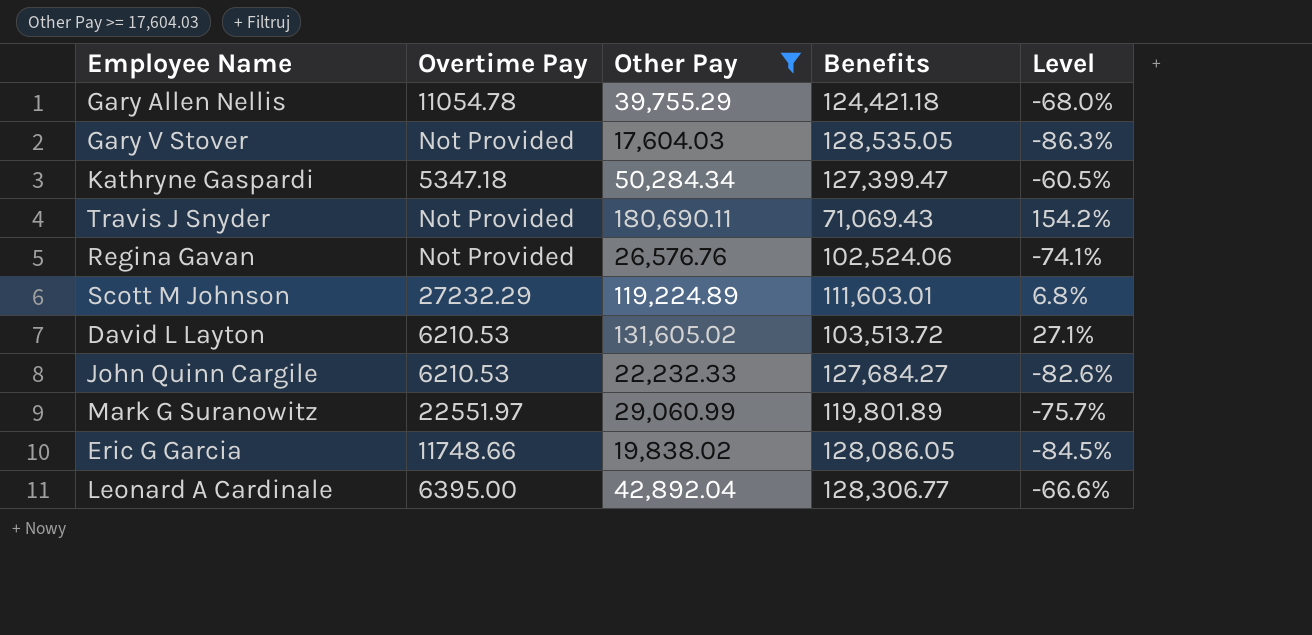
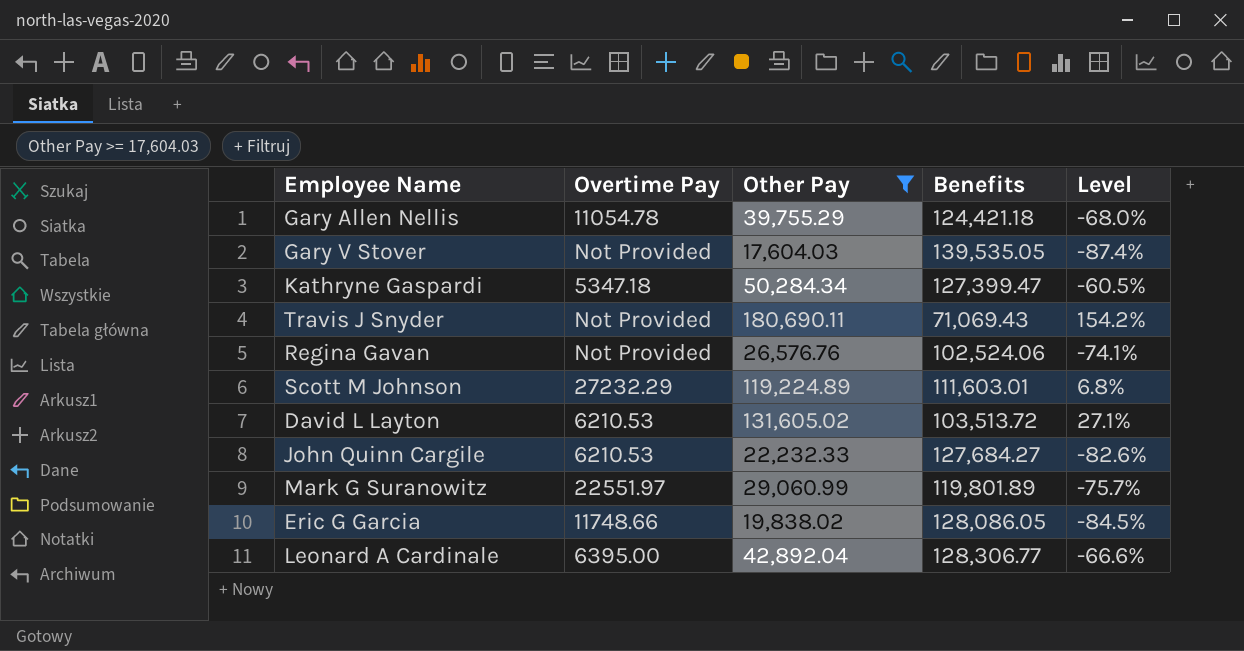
Gary V Stover | Benefits: 128,535.05 -> 139,535.05
Gary V Stover | Level: -86.3% -> -87.4%

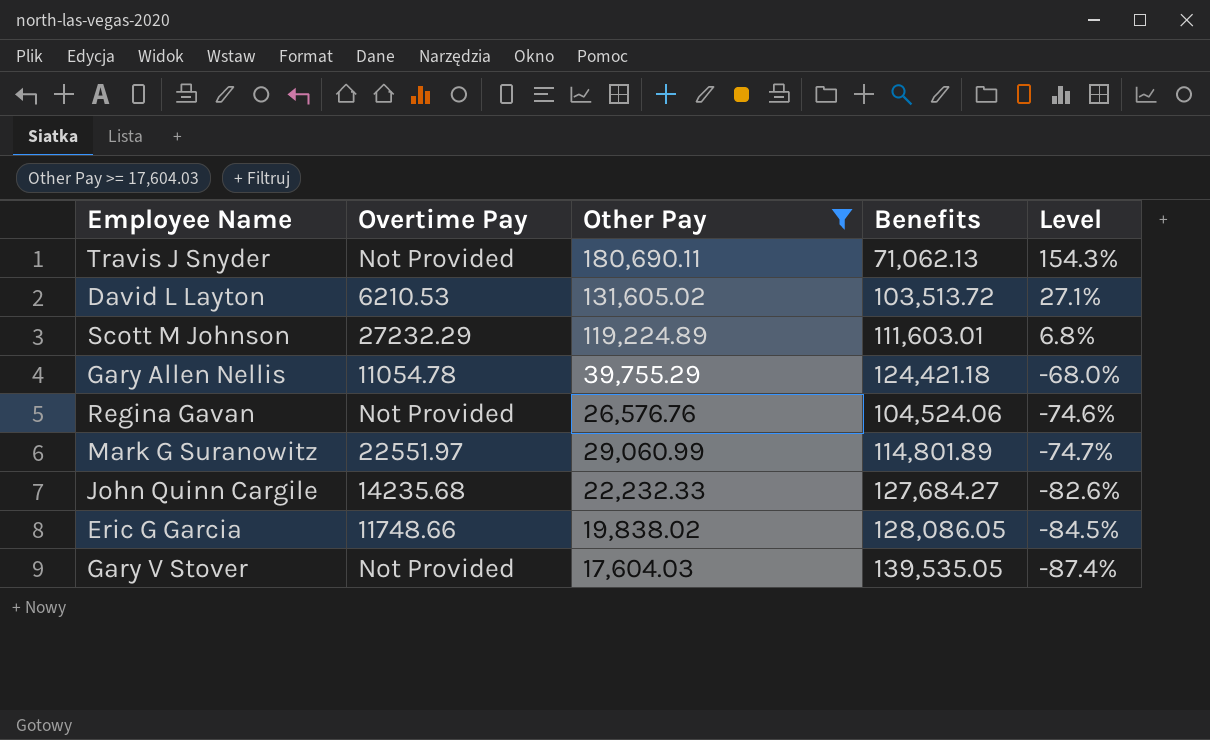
row order: none -> Level descending
row Kathryne Gaspardi: 5347.18 | 50,284.34 | 127,399.47 | -60.5% -> none
row Leonard A Cardinale: 6395.00 | 42,892.04 | 128,306.77 | -66.6% -> none
Travis J Snyder | Benefits: 71,069.43 -> 71,062.13
Travis J Snyder | Level: 154.2% -> 154.3%
Regina Gavan | Benefits: 102,524.06 -> 104,524.06
Regina Gavan | Level: -74.1% -> -74.6%
Mark G Suranowitz | Benefits: 119,801.89 -> 114,801.89
Mark G Suranowitz | Level: -75.7% -> -74.7%
John Quinn Cargile | Overtime Pay: 6210.53 -> 14235.68

